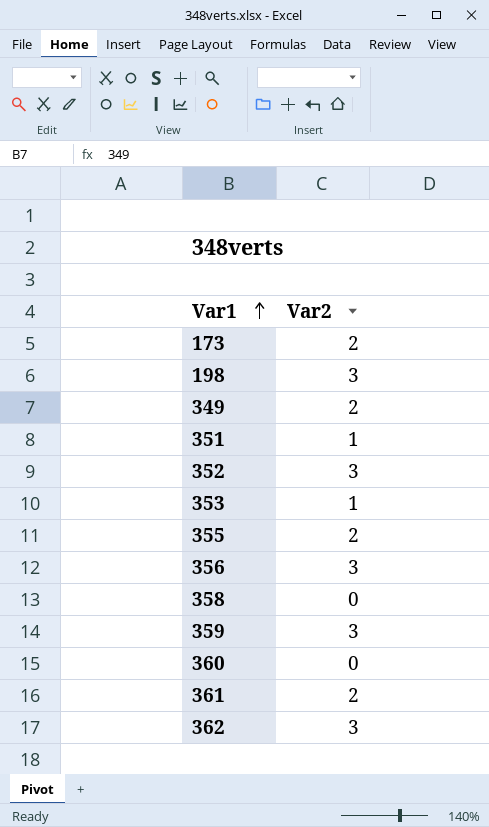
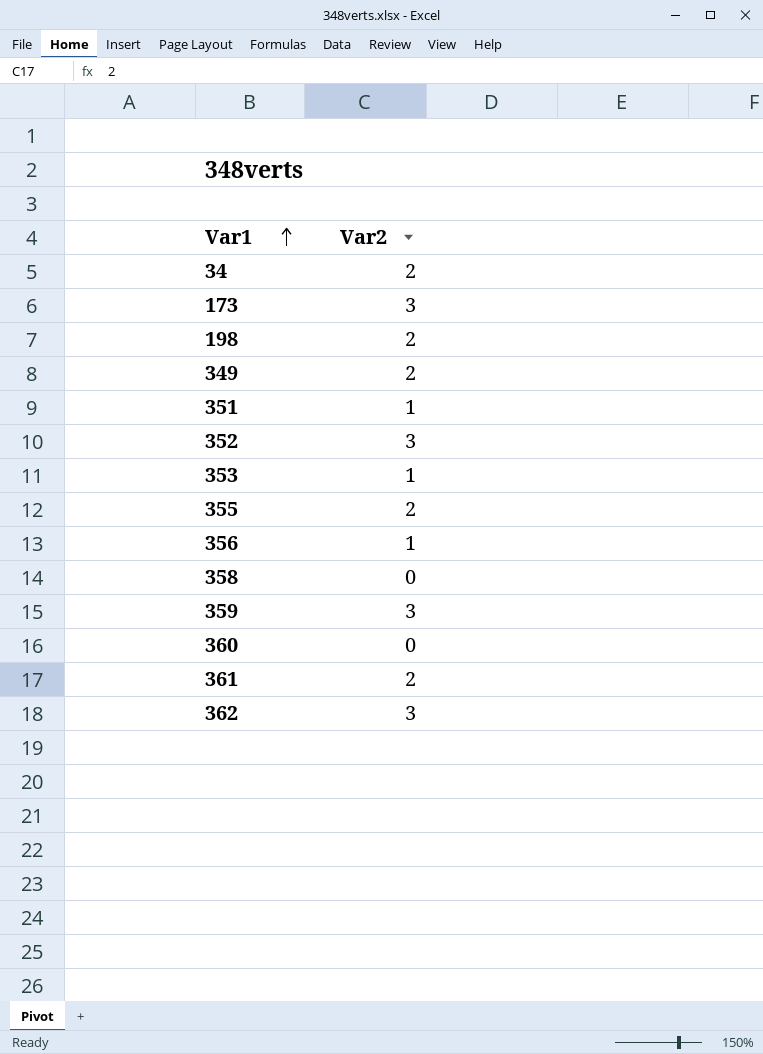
row 34: none -> 2
173 | Var2: 2 -> 3
198 | Var2: 3 -> 2
356 | Var2: 3 -> 1

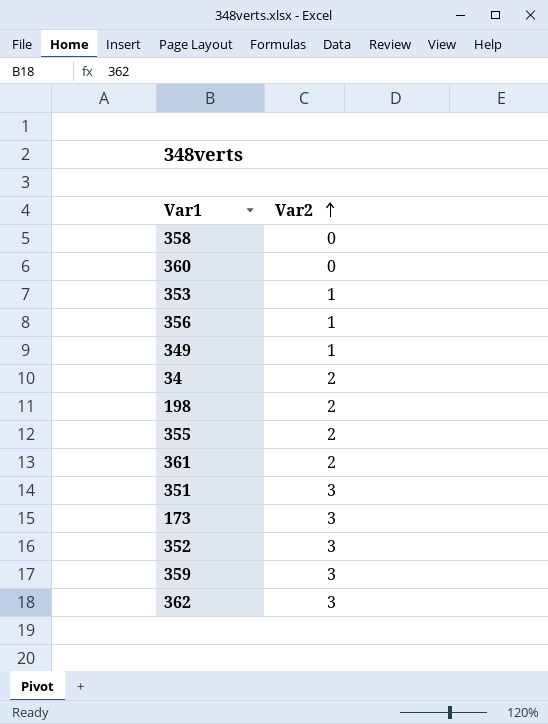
row order: Var1 ascending -> Var2 ascending
349 | Var2: 2 -> 1
351 | Var2: 1 -> 3

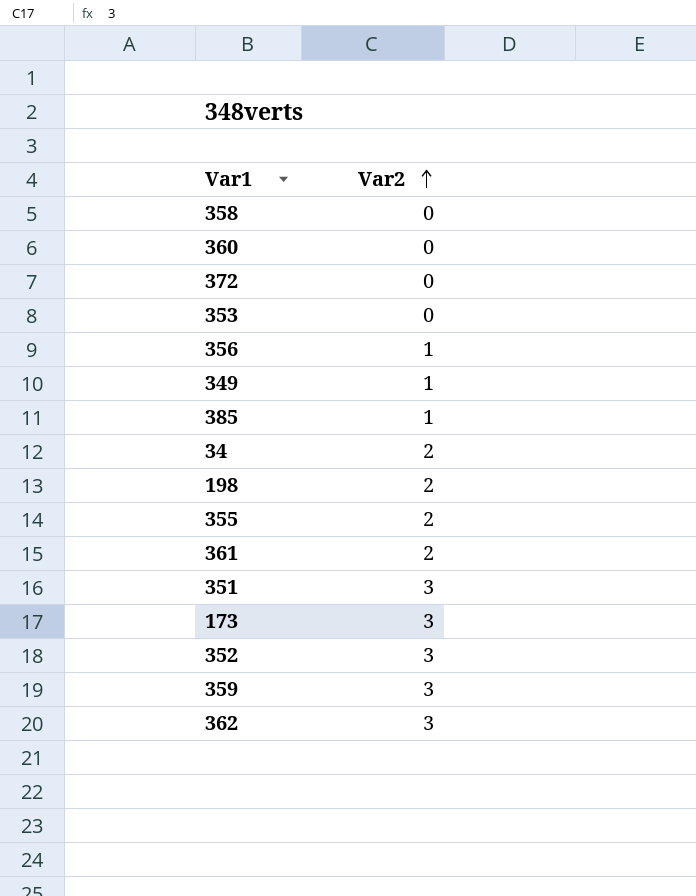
row 372: none -> 0
353 | Var2: 1 -> 0
row 385: none -> 1

